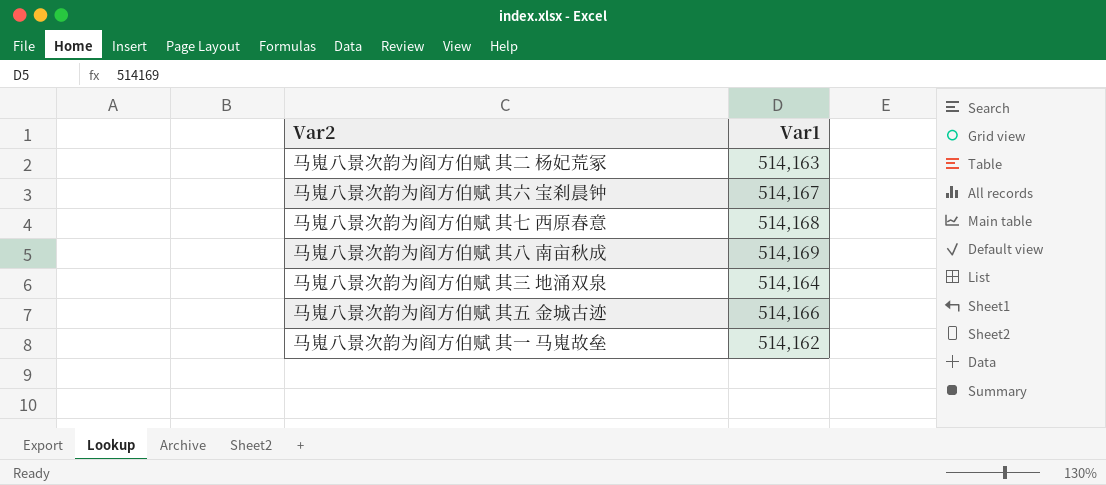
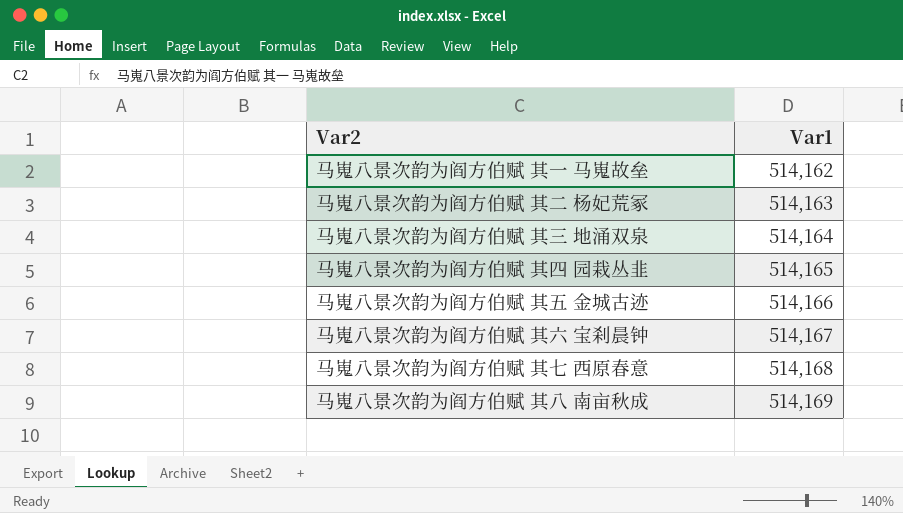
row order: none -> Var1 ascending
row 马嵬八景次韵为阎方伯赋 其四 园栽丛韭: none -> 514,165

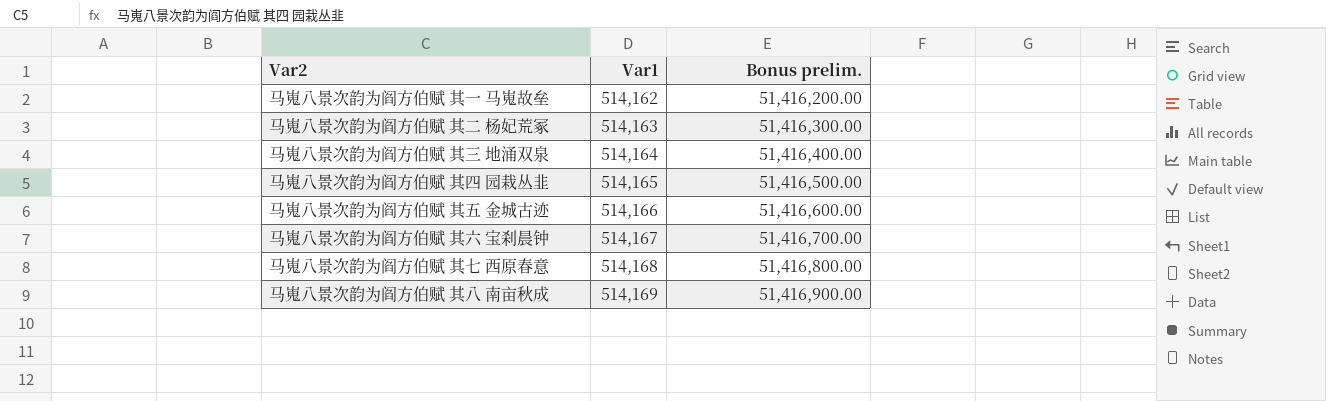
column Bonus prelim. | formula: none -> [Var1] * 100

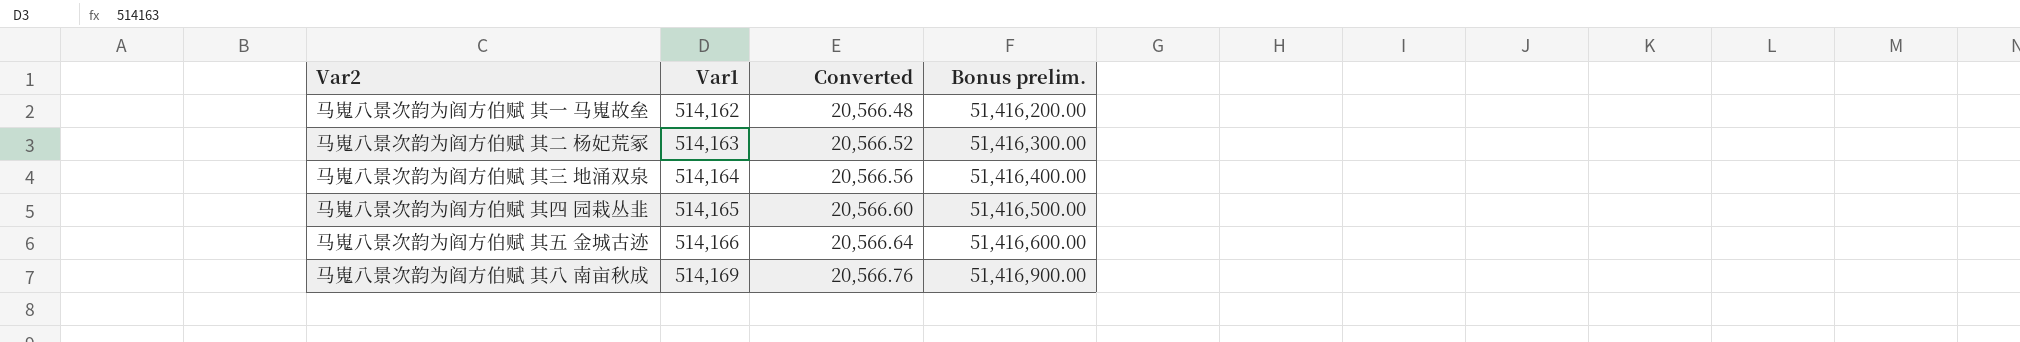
column Converted | formula: none -> [Var1] * 0.04
row 马嵬八景次韵为阎方伯赋 其六 宝刹晨钟: 514,167 | 51,416,700.00 -> none
row 马嵬八景次韵为阎方伯赋 其七 西原春意: 514,168 | 51,416,800.00 -> none

